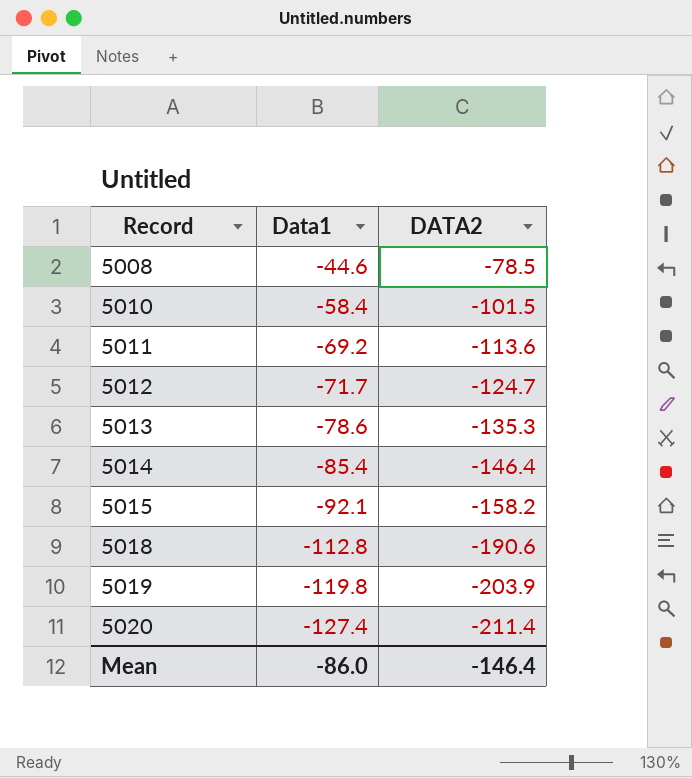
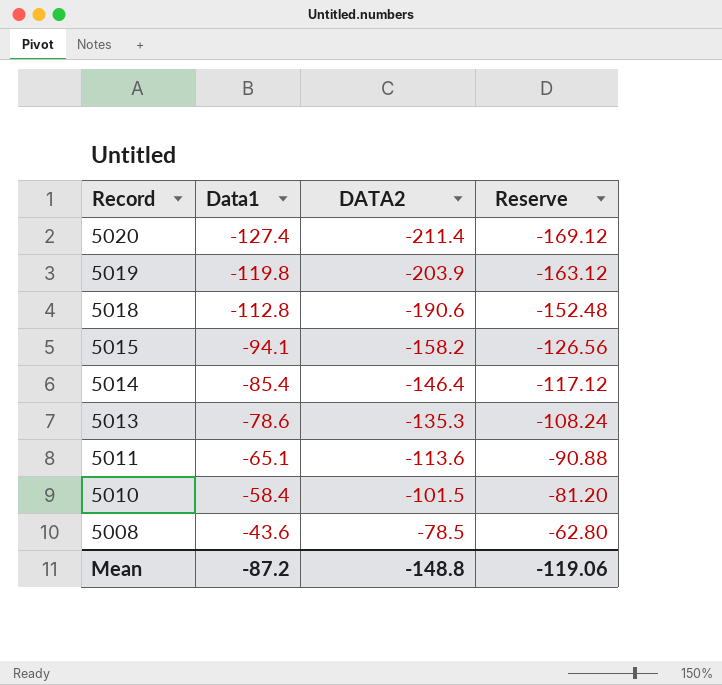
row order: Record ascending -> Record descending
column Reserve | formula: none -> [DATA2] * 0.8
row 5012: -71.7 | -124.7 -> none
5015 | Data1: -92.1 -> -94.1
5011 | Data1: -69.2 -> -65.1
5008 | Data1: -44.6 -> -43.6
Mean | Data1: -86.0 -> -87.2
Mean | DATA2: -146.4 -> -148.8

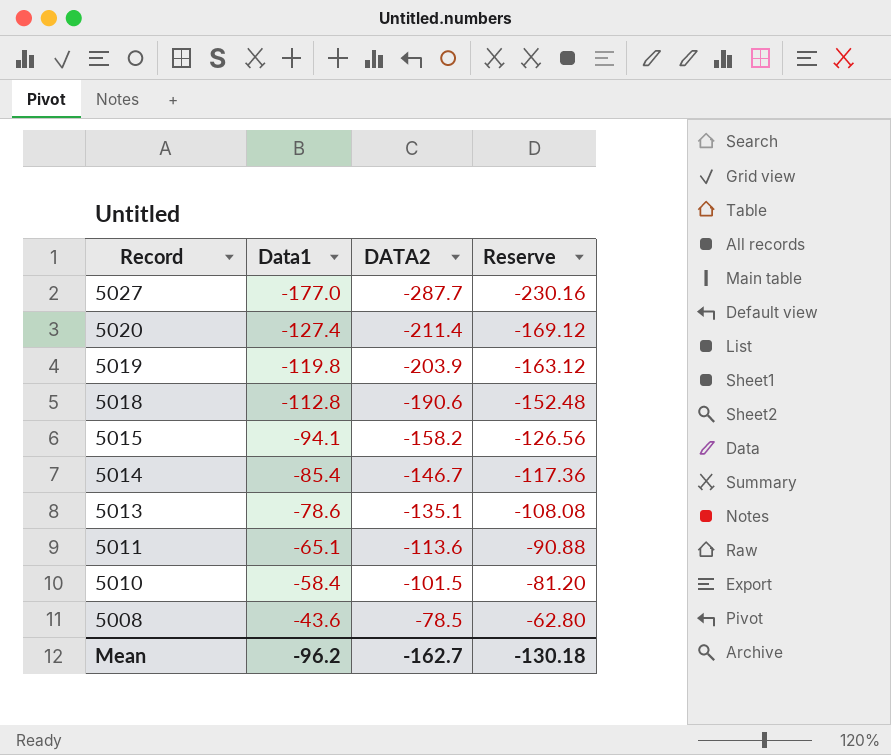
row 5027: none -> -177.0 | -287.7 | -230.16
5014 | DATA2: -146.4 -> -146.7
5014 | Reserve: -117.12 -> -117.36
5013 | DATA2: -135.3 -> -135.1
5013 | Reserve: -108.24 -> -108.08
Mean | Data1: -87.2 -> -96.2
Mean | DATA2: -148.8 -> -162.7
Mean | Reserve: -119.06 -> -130.18

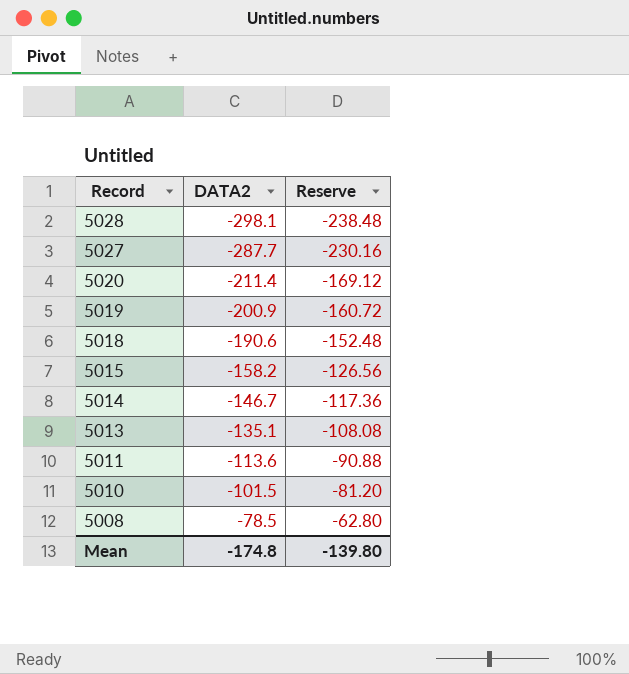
column Data1 | position: 2 -> none
row 5028: none -> -298.1 | -238.48
5019 | DATA2: -203.9 -> -200.9
5019 | Reserve: -163.12 -> -160.72
Mean | DATA2: -162.7 -> -174.8
Mean | Reserve: -130.18 -> -139.80

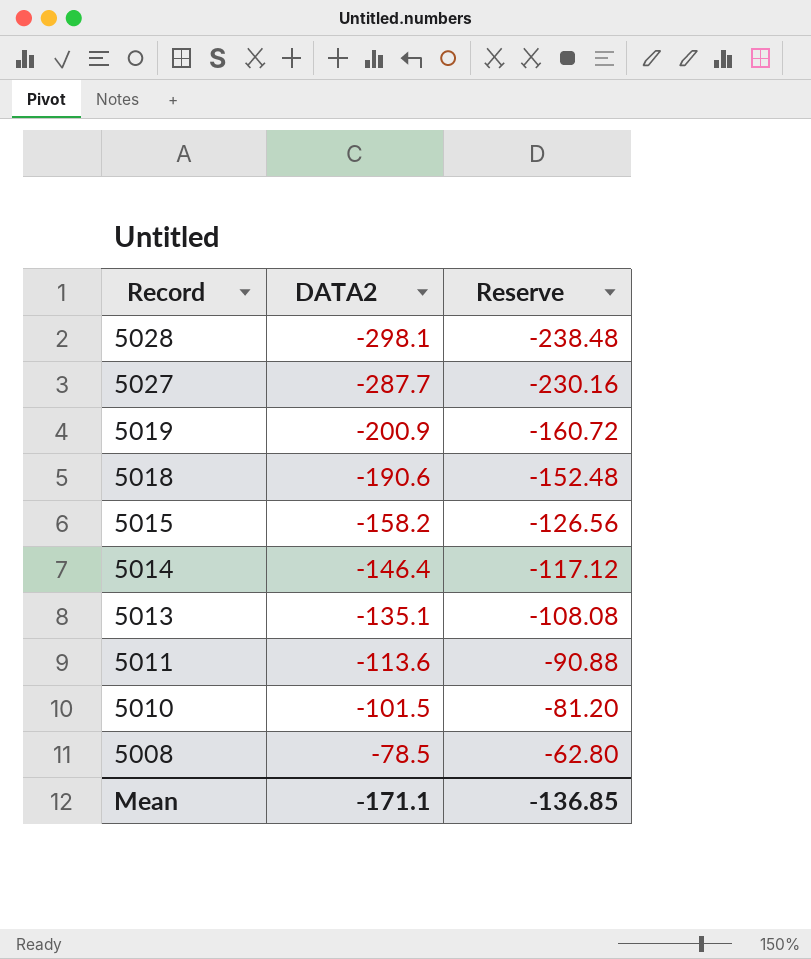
row 5020: -211.4 | -169.12 -> none
5014 | DATA2: -146.7 -> -146.4
5014 | Reserve: -117.36 -> -117.12
Mean | DATA2: -174.8 -> -171.1
Mean | Reserve: -139.80 -> -136.85

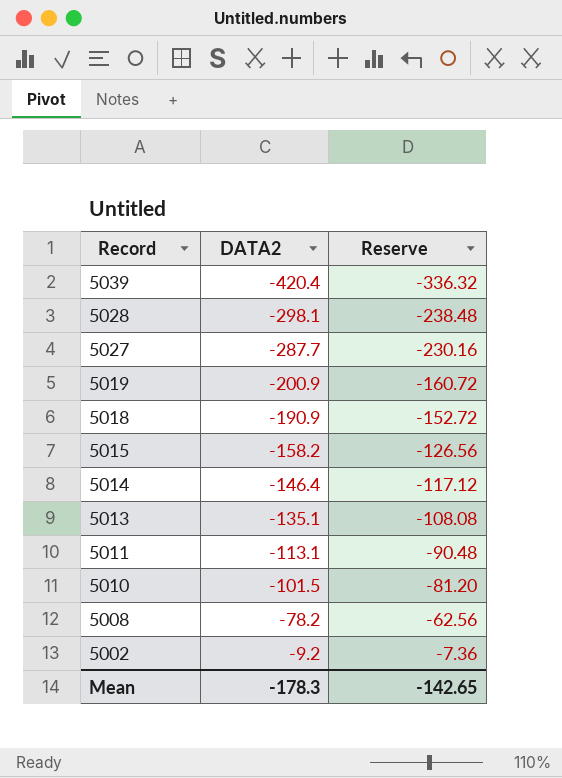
row 5039: none -> -420.4 | -336.32
5018 | DATA2: -190.6 -> -190.9
5018 | Reserve: -152.48 -> -152.72
5011 | DATA2: -113.6 -> -113.1
5011 | Reserve: -90.88 -> -90.48
5008 | DATA2: -78.5 -> -78.2
5008 | Reserve: -62.80 -> -62.56
row 5002: none -> -9.2 | -7.36
Mean | DATA2: -171.1 -> -178.3
Mean | Reserve: -136.85 -> -142.65

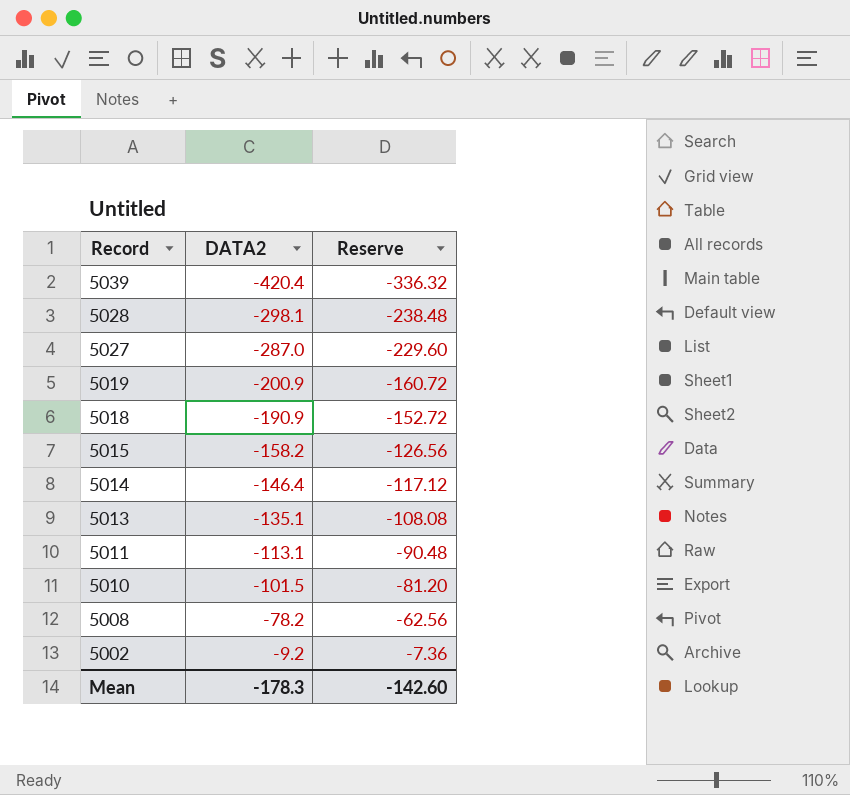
5027 | DATA2: -287.7 -> -287.0
5027 | Reserve: -230.16 -> -229.60
Mean | Reserve: -142.65 -> -142.60

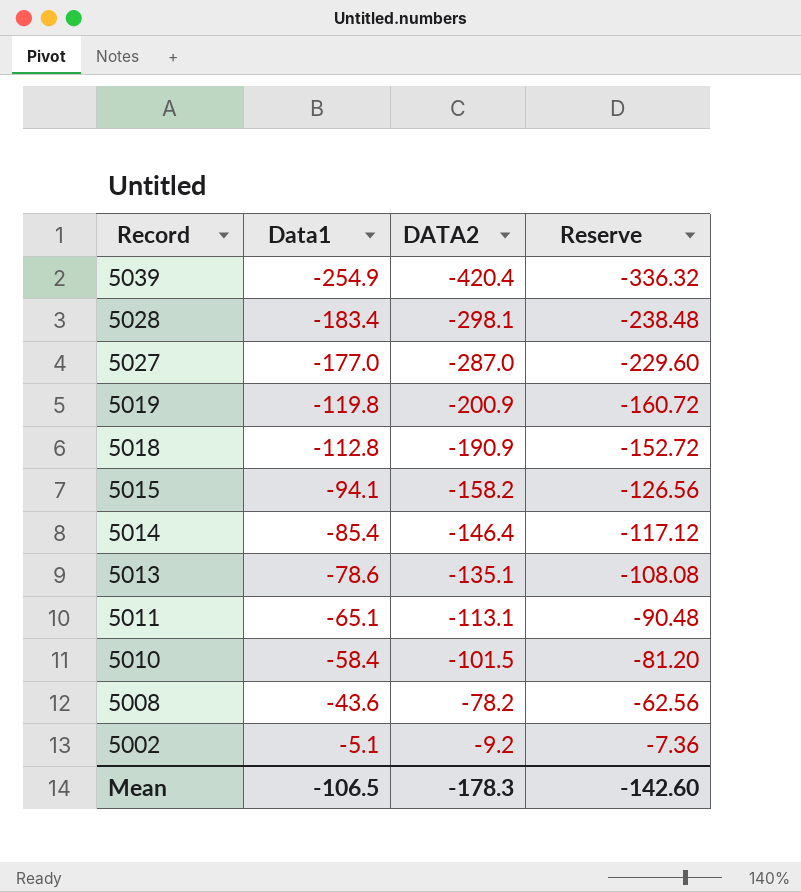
column Data1 | position: none -> 2

